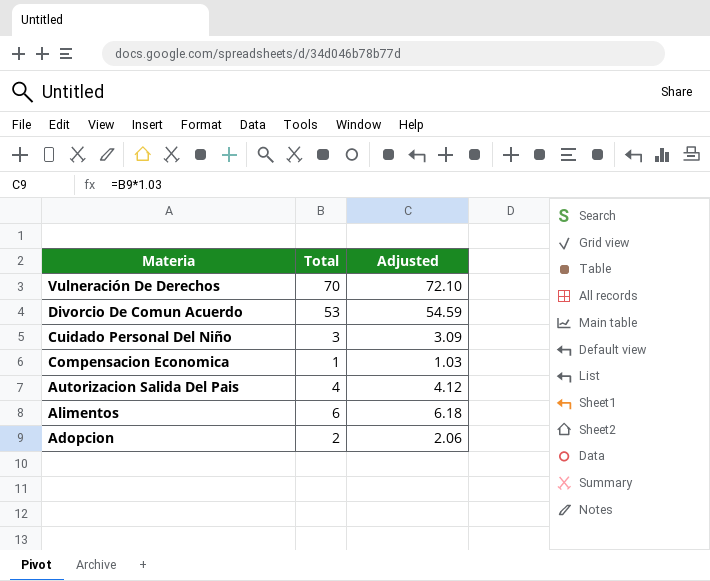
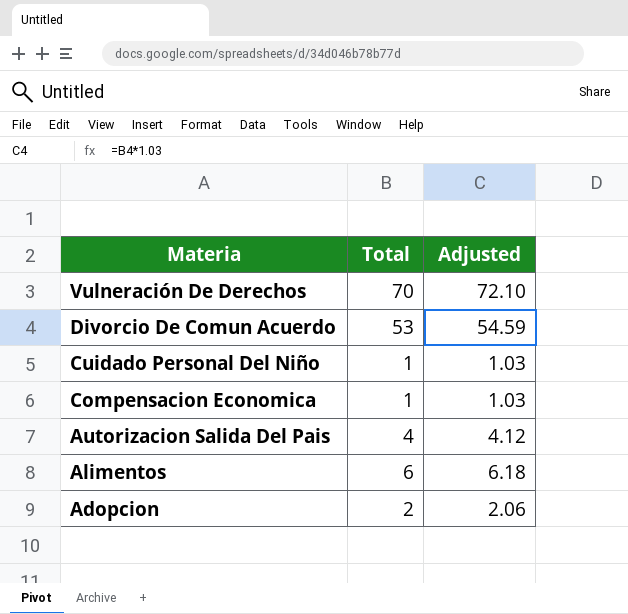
Cuidado Personal Del Niño | Total: 3 -> 1
Cuidado Personal Del Niño | Adjusted: 3.09 -> 1.03

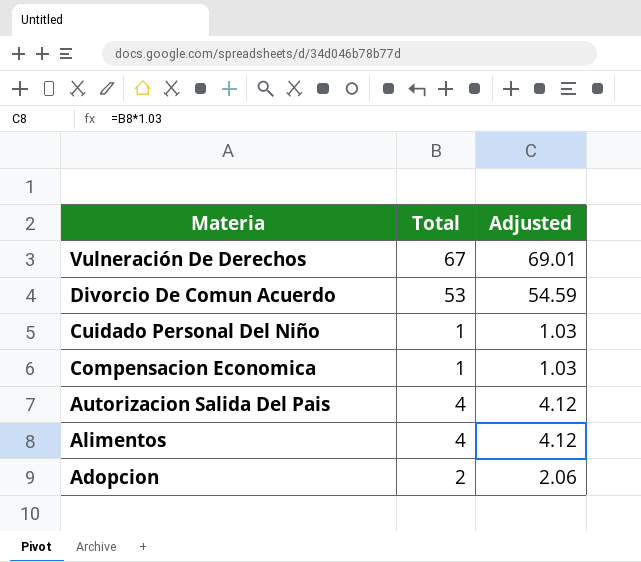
Vulneración De Derechos | Total: 70 -> 67
Vulneración De Derechos | Adjusted: 72.10 -> 69.01
Alimentos | Total: 6 -> 4
Alimentos | Adjusted: 6.18 -> 4.12

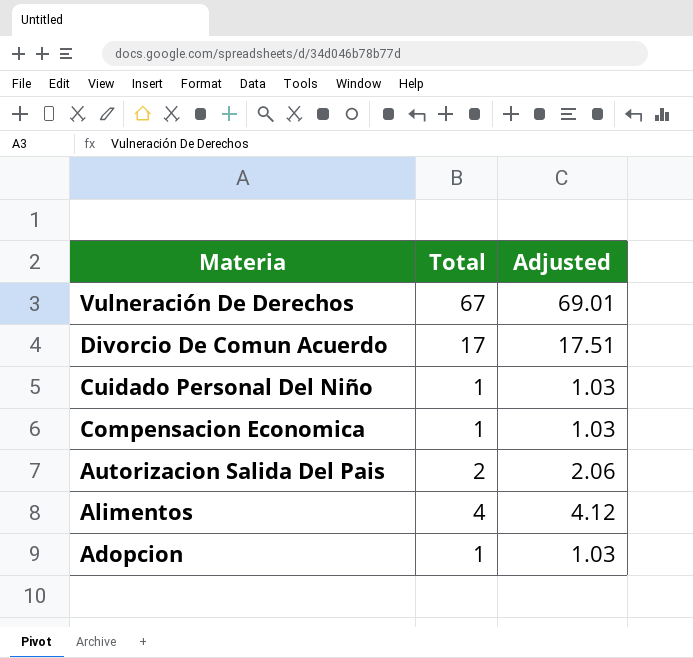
Divorcio De Comun Acuerdo | Total: 53 -> 17
Divorcio De Comun Acuerdo | Adjusted: 54.59 -> 17.51
Autorizacion Salida Del Pais | Total: 4 -> 2
Autorizacion Salida Del Pais | Adjusted: 4.12 -> 2.06
Adopcion | Total: 2 -> 1
Adopcion | Adjusted: 2.06 -> 1.03

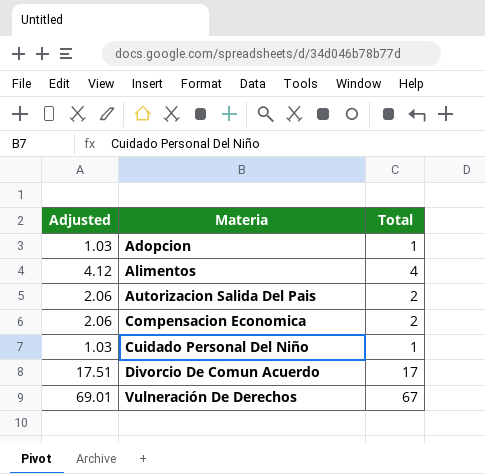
row order: Materia descending -> Materia ascending
column Adjusted | position: 3 -> 1
Compensacion Economica | Adjusted: 1.03 -> 2.06
Compensacion Economica | Total: 1 -> 2

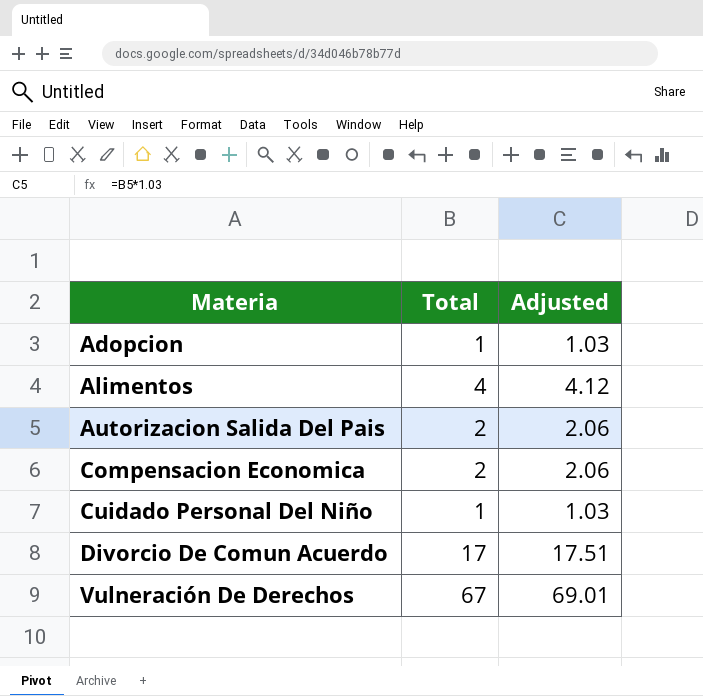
column Adjusted | position: 1 -> 3

